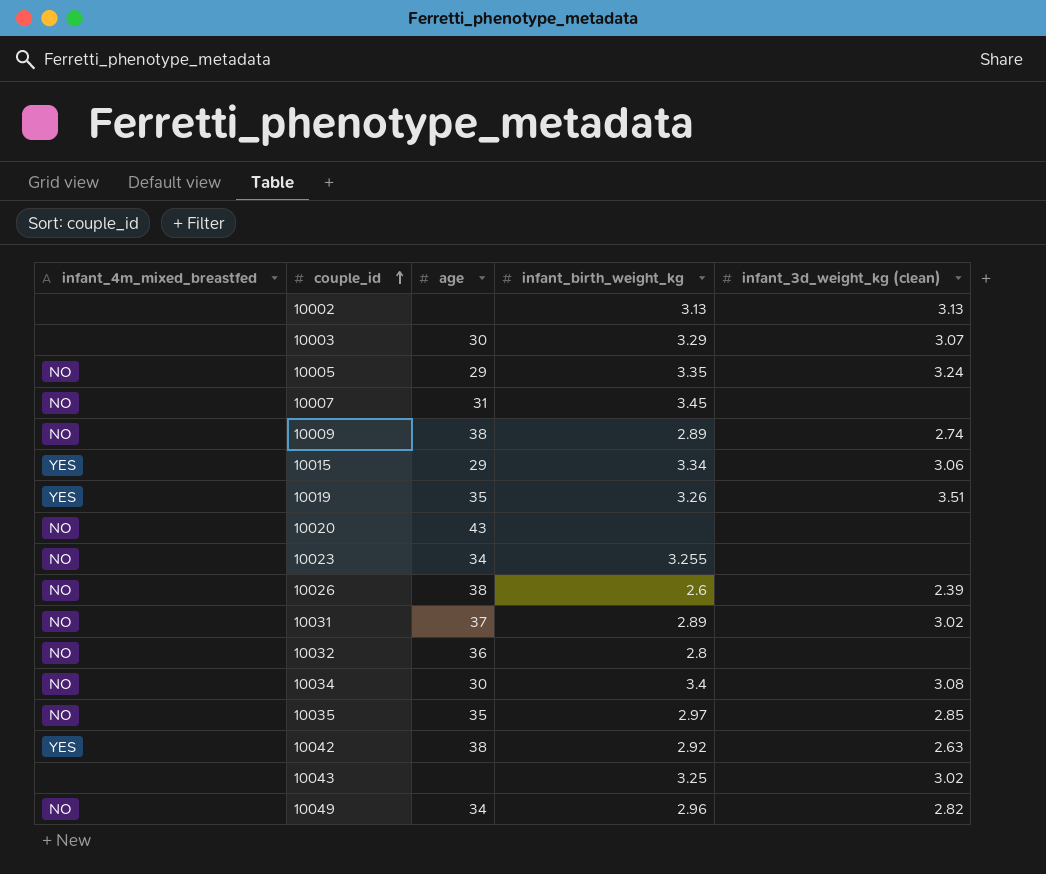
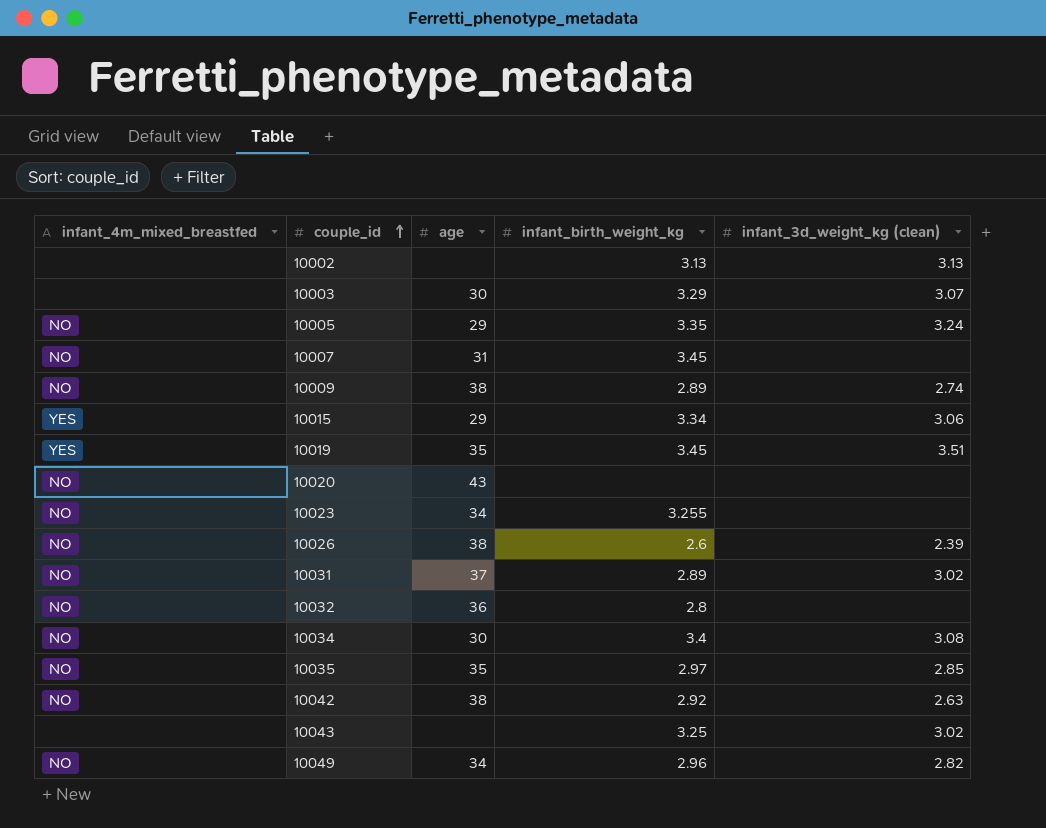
10019 | infant_birth_weight_kg: 3.26 -> 3.45
10042 | infant_4m_mixed_breastfed: YES -> NO

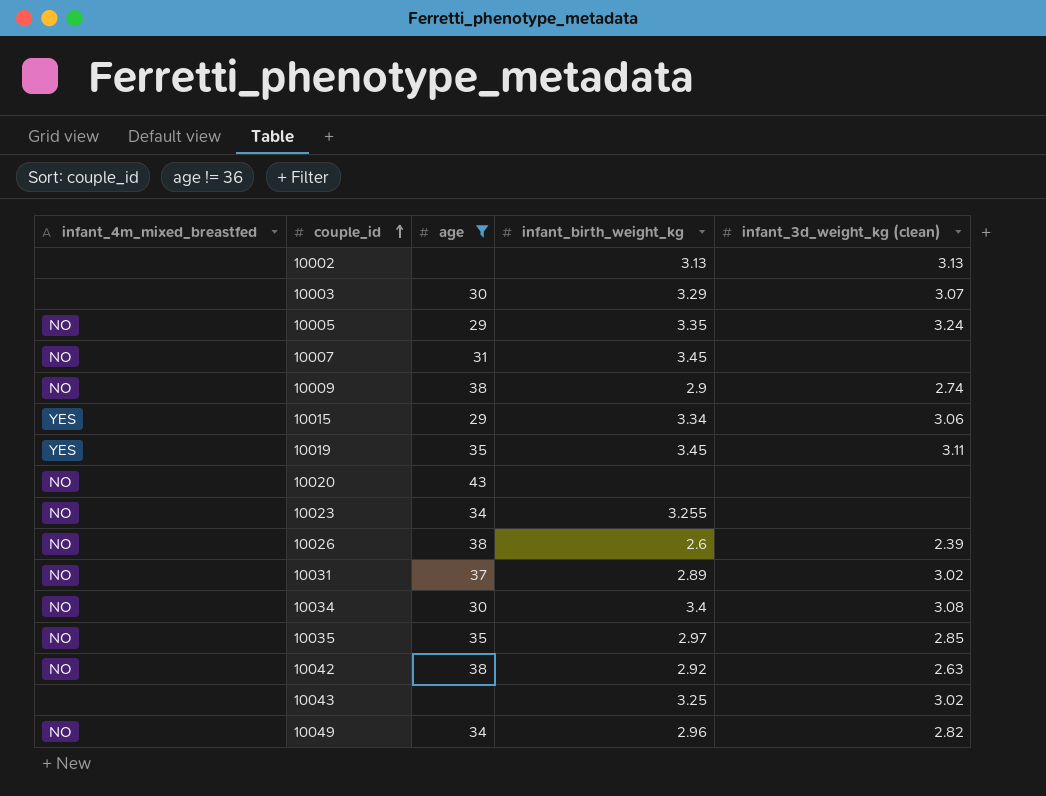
filter: none -> age != 36
10009 | infant_birth_weight_kg: 2.89 -> 2.9
10019 | infant_3d_weight_kg (clean): 3.51 -> 3.11

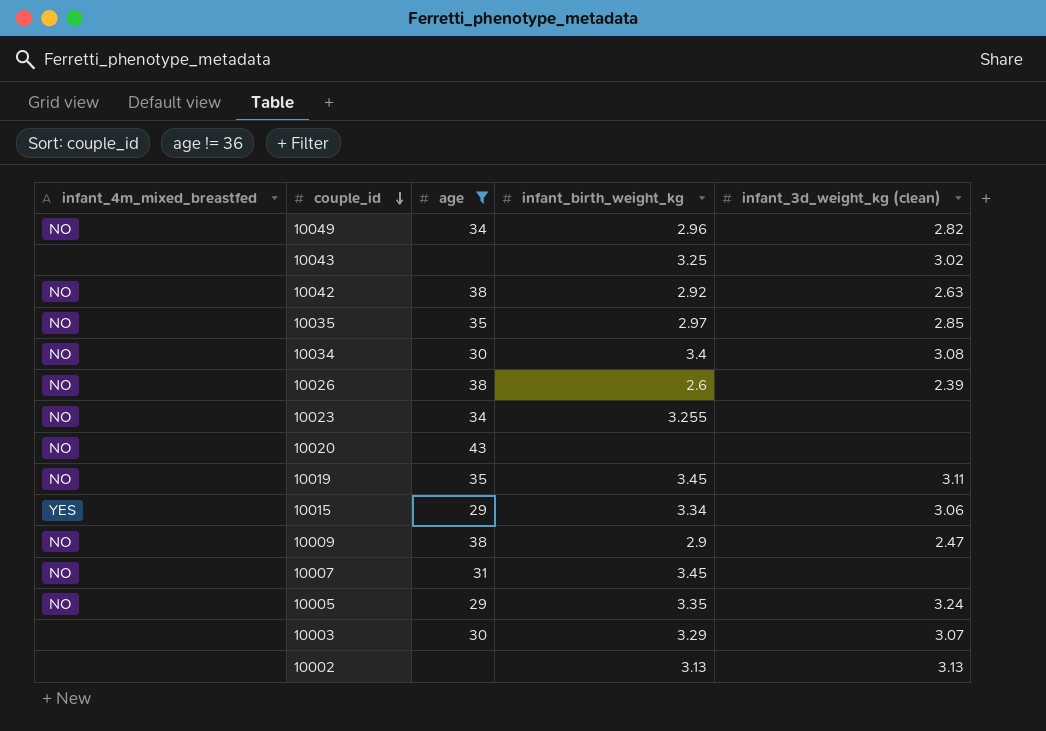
row order: couple_id ascending -> couple_id descending
row 10031: NO | 37 | 2.89 | 3.02 -> none
10019 | infant_4m_mixed_breastfed: YES -> NO
10009 | infant_3d_weight_kg (clean): 2.74 -> 2.47

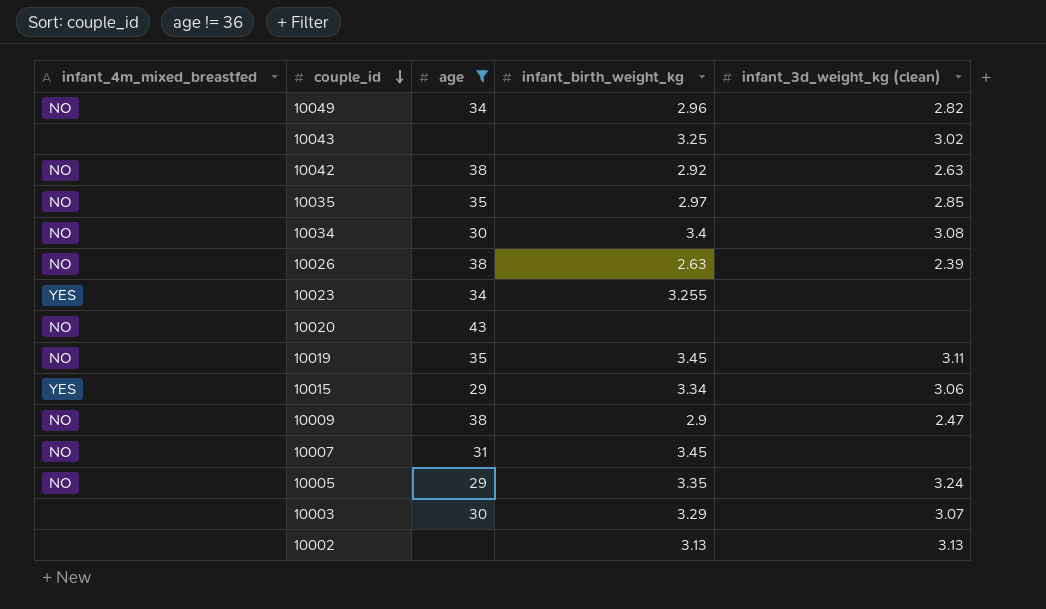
10026 | infant_birth_weight_kg: 2.6 -> 2.63
10023 | infant_4m_mixed_breastfed: NO -> YES

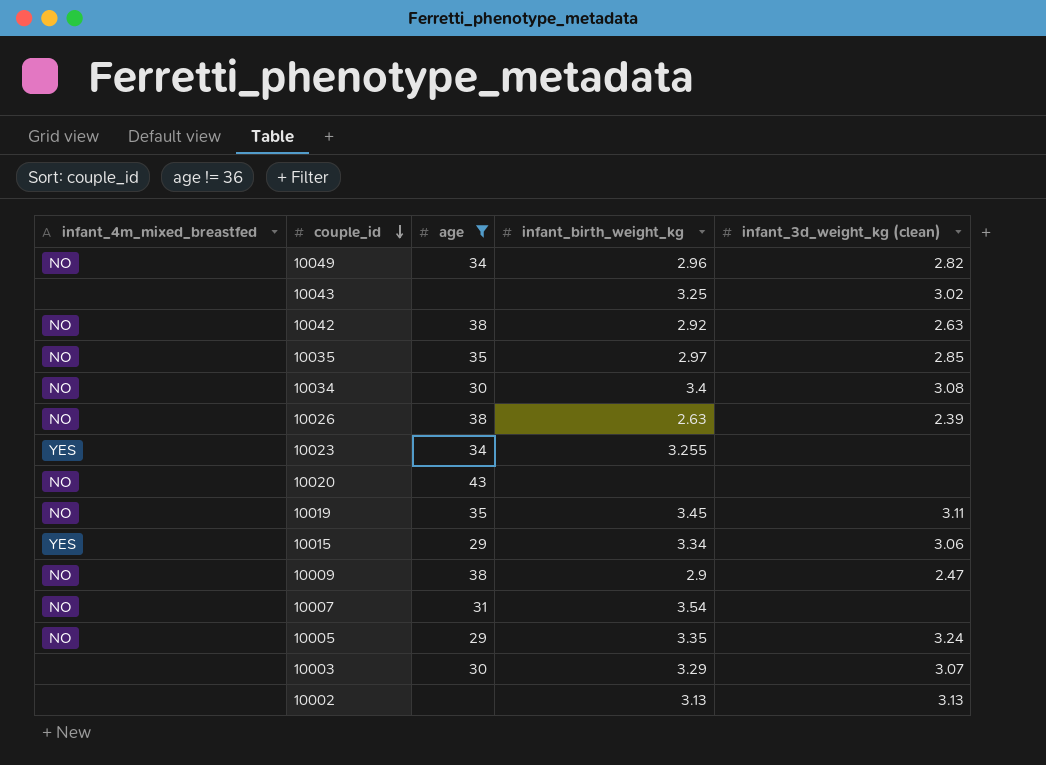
10007 | infant_birth_weight_kg: 3.45 -> 3.54

